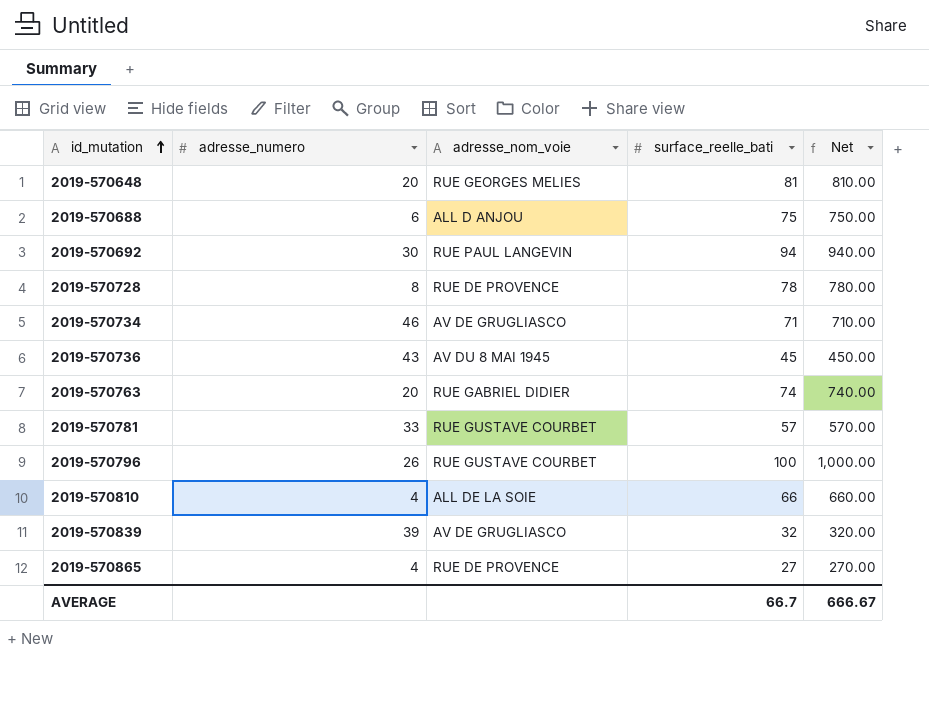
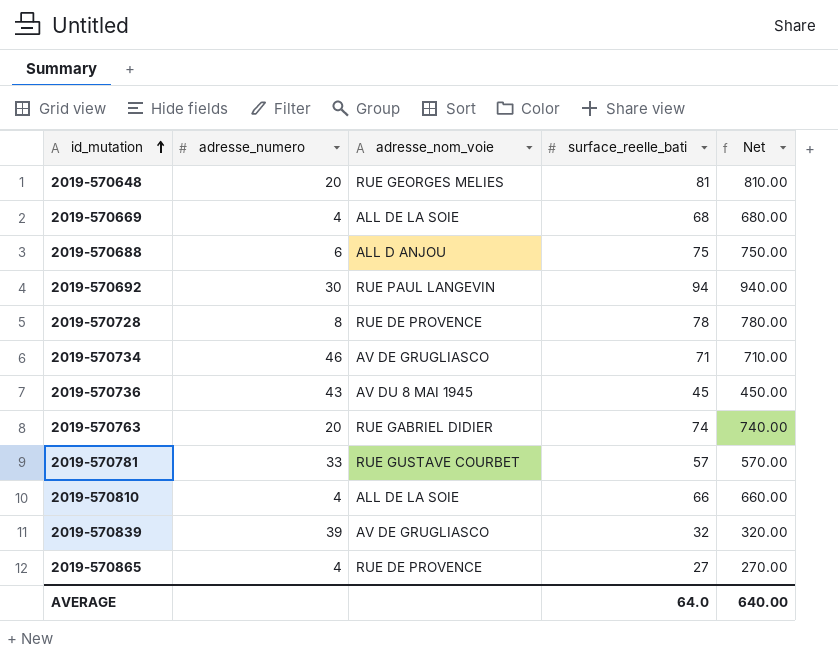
row 2019-570796: 26 | RUE GUSTAVE COURBET | 100 | 1,000.00 -> none
row 2019-570669: none -> 4 | ALL DE LA SOIE | 68 | 680.00
AVERAGE | surface_reelle_bati: 66.7 -> 64.0
AVERAGE | Net: 666.67 -> 640.00

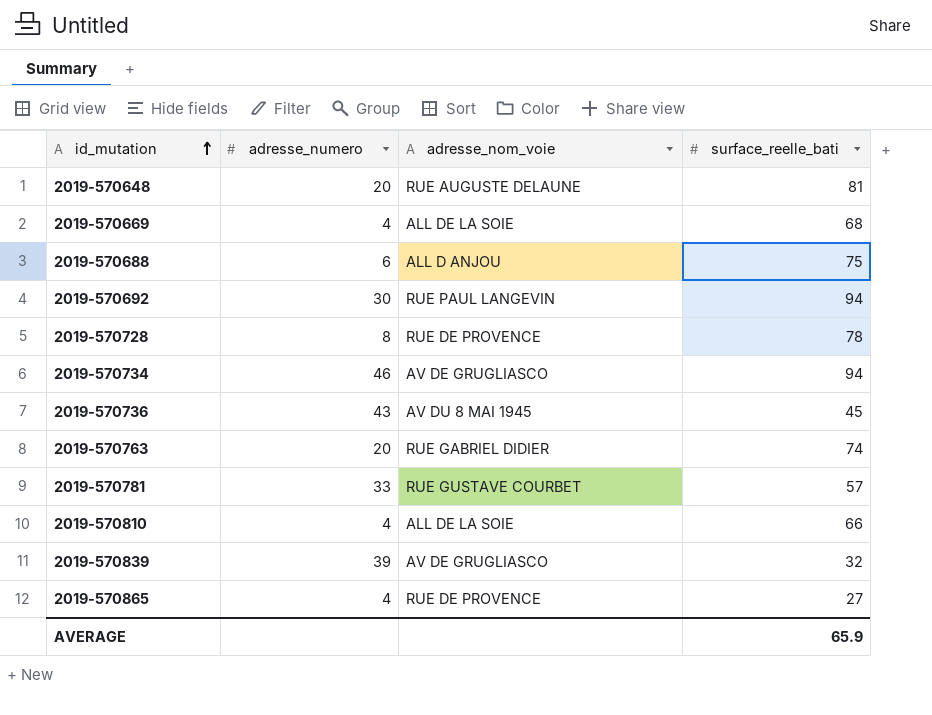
column Net | formula: [surface_reelle_bati] * 10 -> none
2019-570648 | adresse_nom_voie: RUE GEORGES MELIES -> RUE AUGUSTE DELAUNE
2019-570734 | surface_reelle_bati: 71 -> 94
AVERAGE | surface_reelle_bati: 64.0 -> 65.9

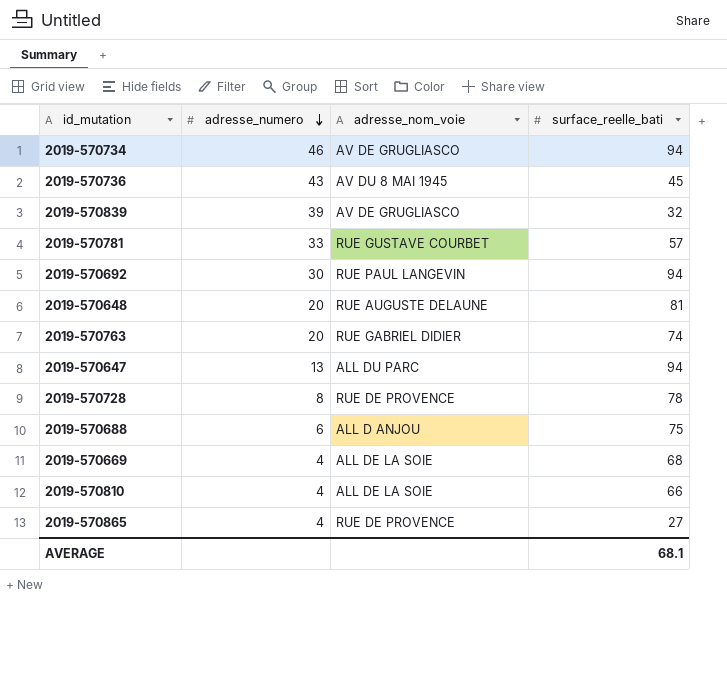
row order: id_mutation ascending -> adresse_numero descending
row 2019-570647: none -> 13 | ALL DU PARC | 94
AVERAGE | surface_reelle_bati: 65.9 -> 68.1

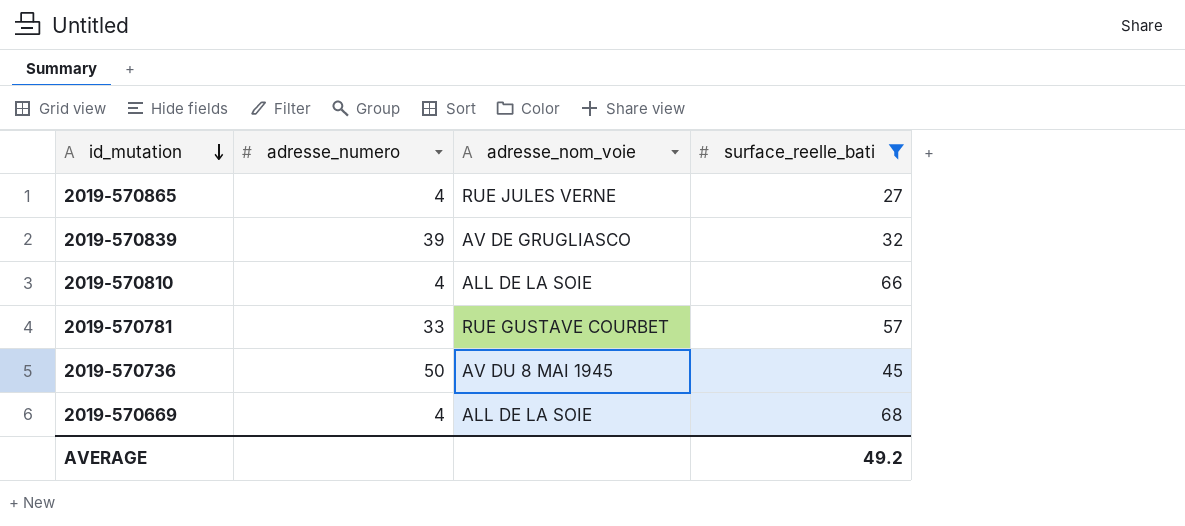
filter: none -> surface_reelle_bati <= 68
row order: adresse_numero descending -> id_mutation descending
2019-570865 | adresse_nom_voie: RUE DE PROVENCE -> RUE JULES VERNE
2019-570736 | adresse_numero: 43 -> 50
AVERAGE | surface_reelle_bati: 68.1 -> 49.2

